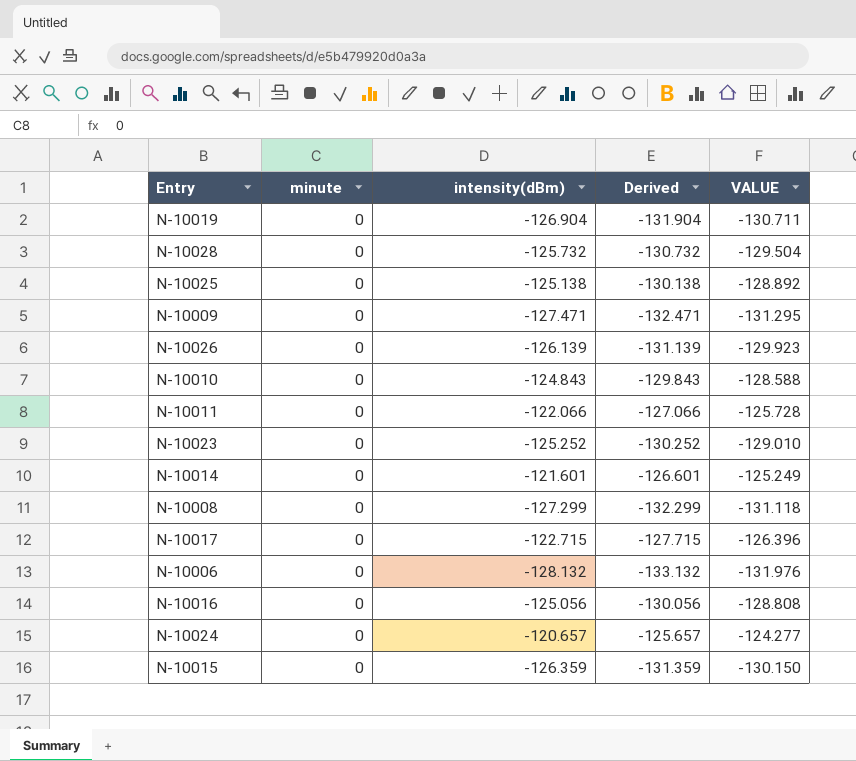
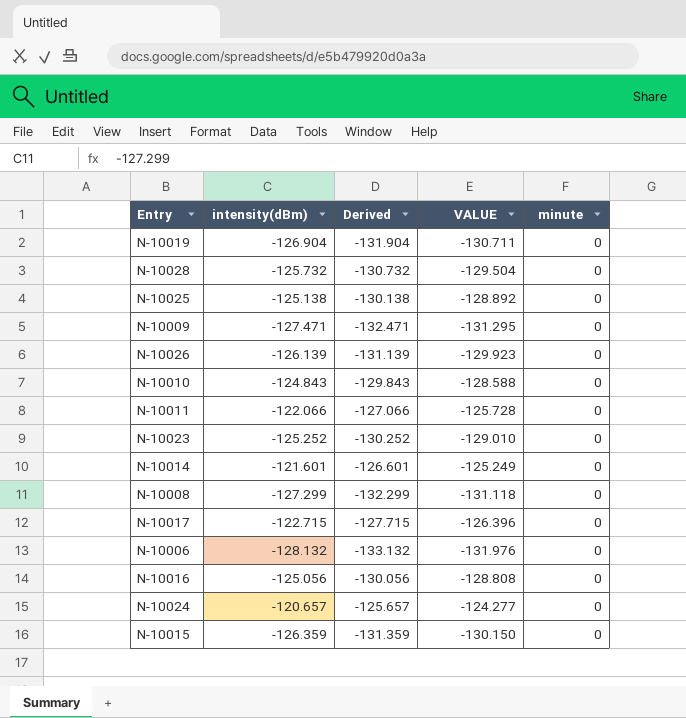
column minute | position: 2 -> 5

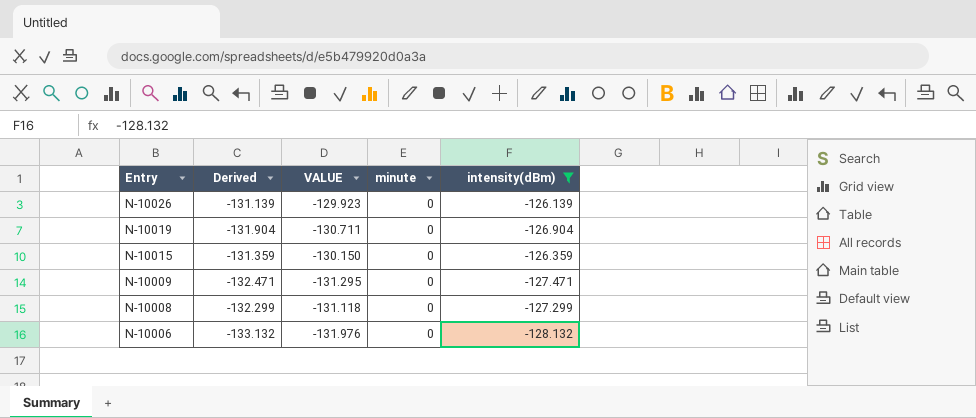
filter: none -> intensity(dBm) <= -126.139
row order: none -> Entry descending
column intensity(dBm) | position: 2 -> 5

